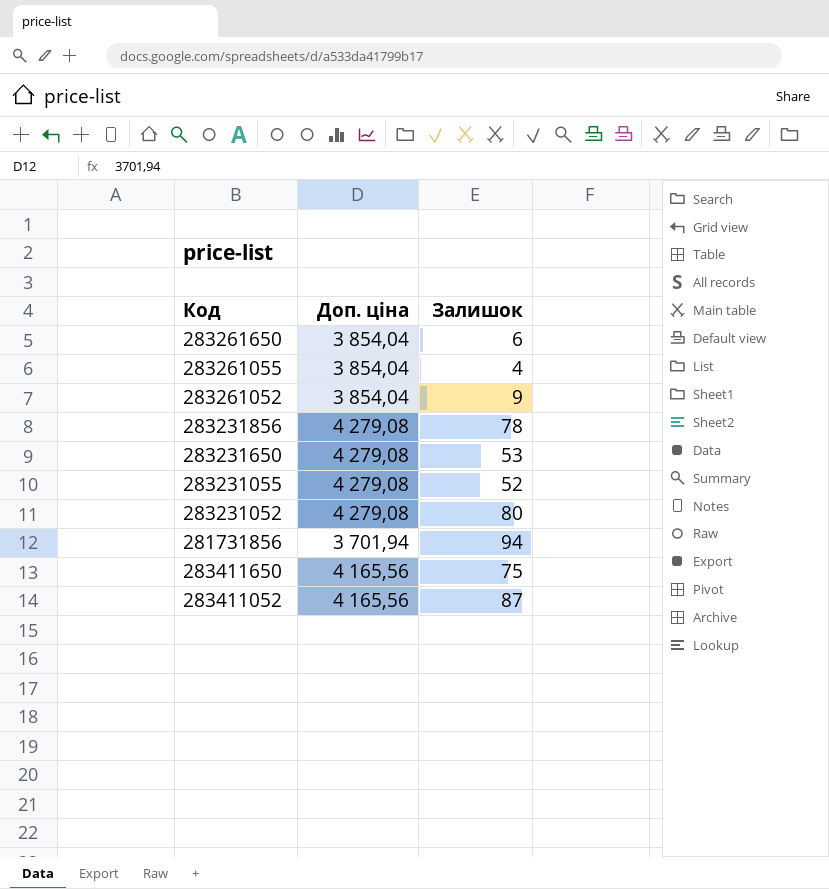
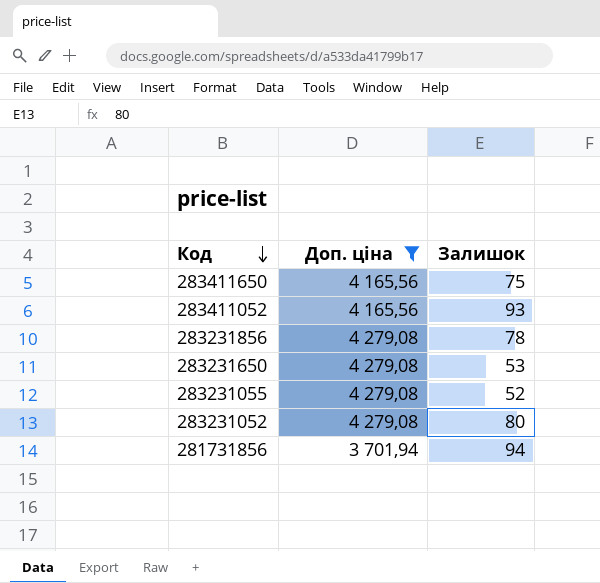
filter: none -> Доп. ціна != 3 854,04
row order: none -> Код descending
283411052 | Залишок: 87 -> 93

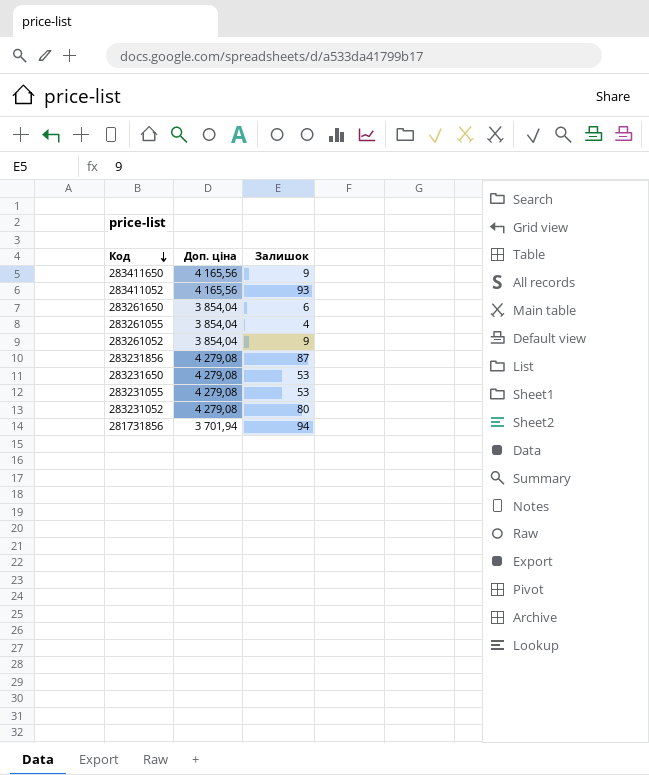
filter: Доп. ціна != 3 854,04 -> none
283411650 | Залишок: 75 -> 9
283231856 | Залишок: 78 -> 87
283231055 | Залишок: 52 -> 53

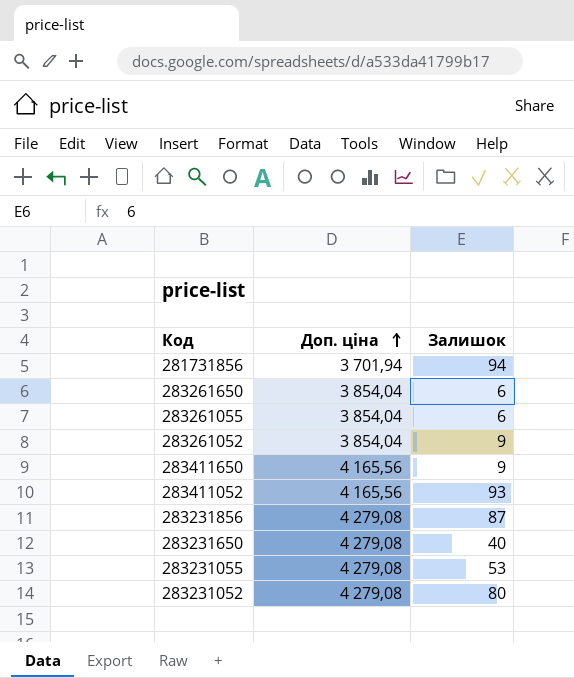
row order: Код descending -> Доп. ціна ascending
283261055 | Залишок: 4 -> 6
283231650 | Залишок: 53 -> 40

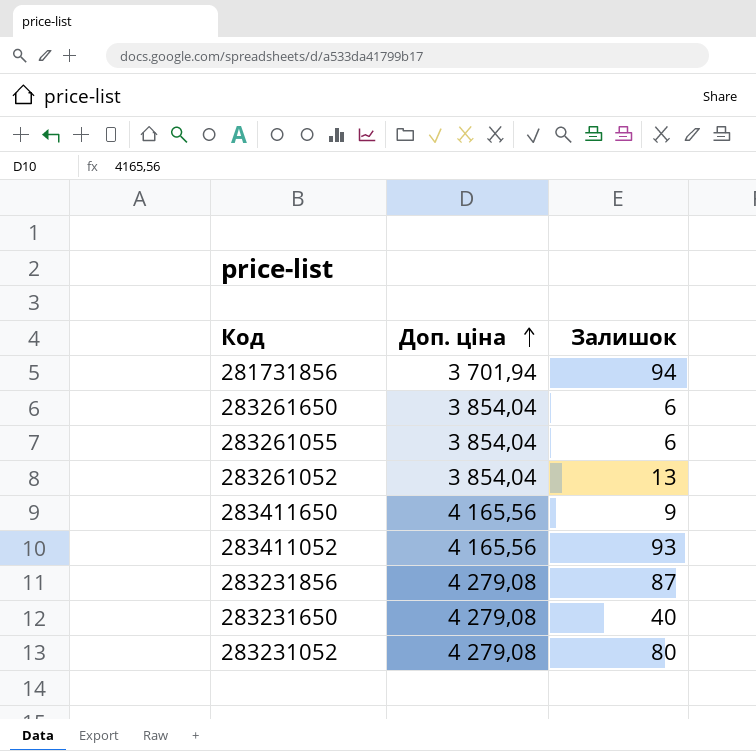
row 283231055: 4 279,08 | 53 -> none
283261052 | Залишок: 9 -> 13

